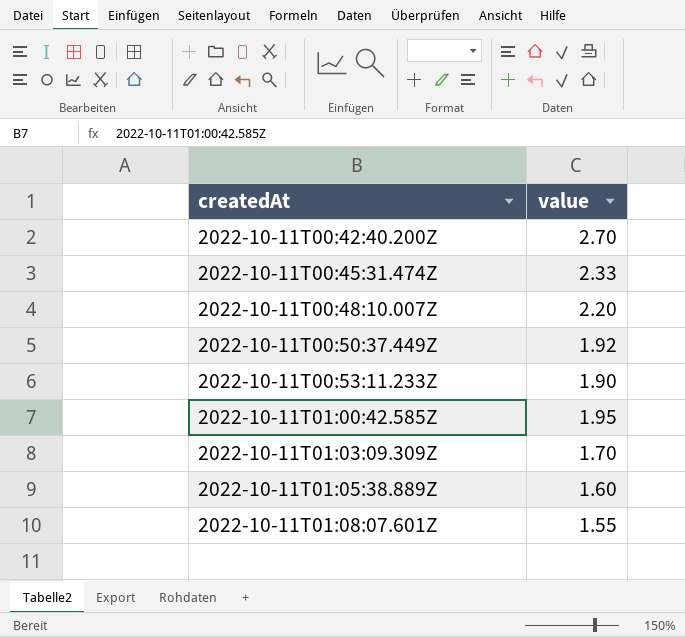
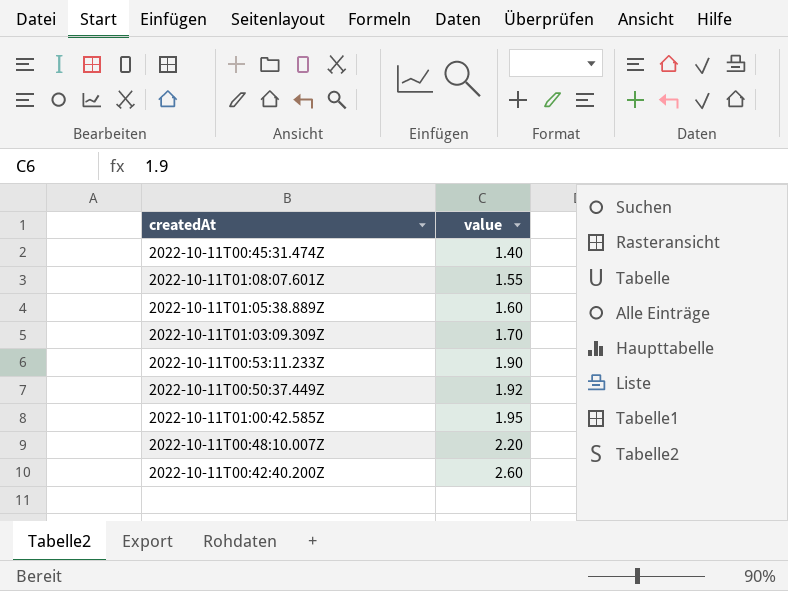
row order: createdAt ascending -> value ascending
2022-10-11T00:45:31.474Z | value: 2.33 -> 1.40
2022-10-11T00:42:40.200Z | value: 2.70 -> 2.60

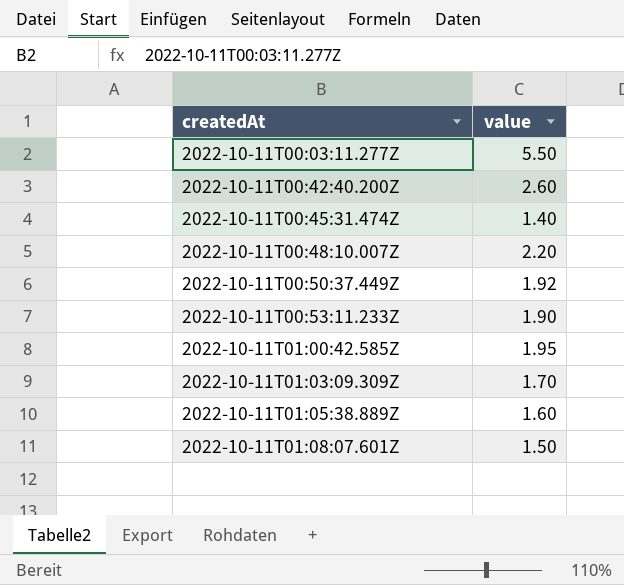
row order: value ascending -> createdAt ascending
row 2022-10-11T00:03:11.277Z: none -> 5.50
2022-10-11T01:08:07.601Z | value: 1.55 -> 1.50

